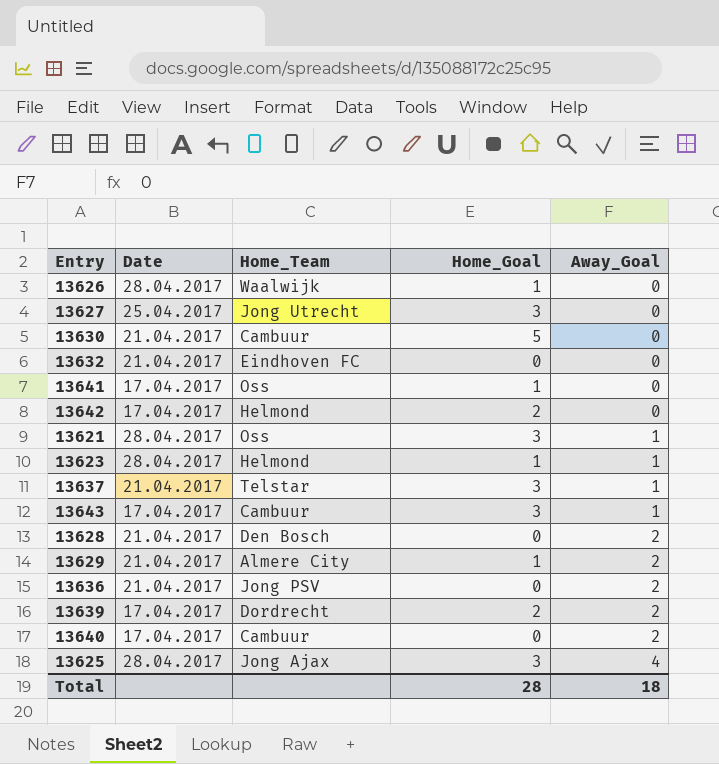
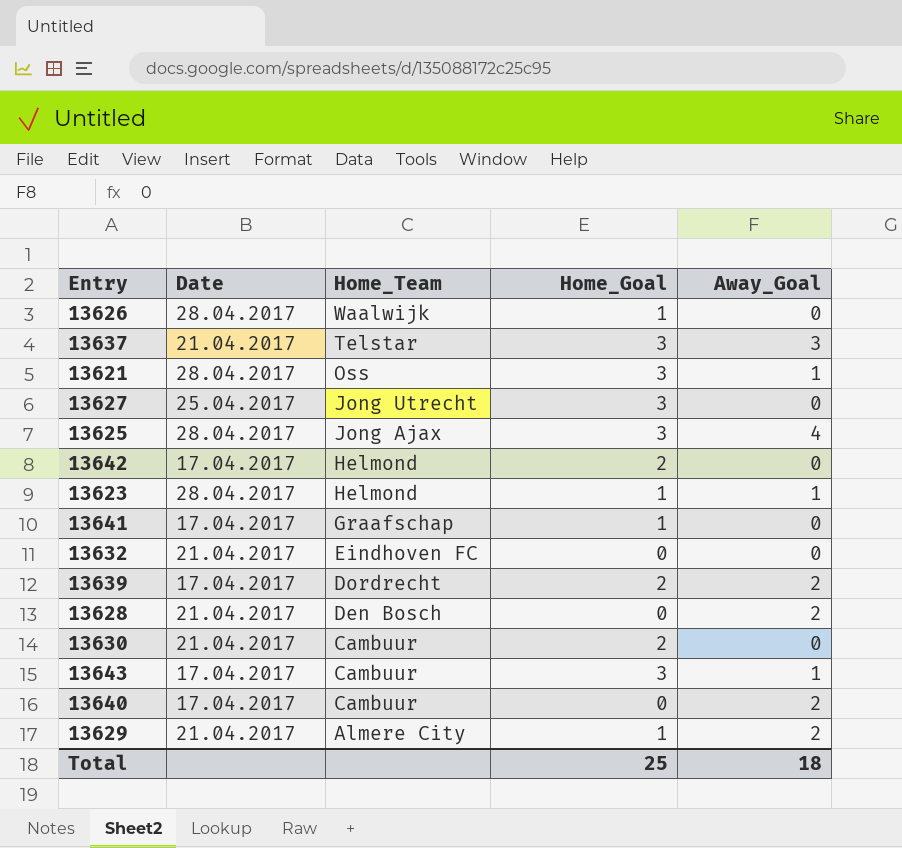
row order: Away_Goal ascending -> Home_Team descending
row 13636: 21.04.2017 | Jong PSV | 0 | 2 -> none
13637 | Away_Goal: 1 -> 3
13641 | Home_Team: Oss -> Graafschap
13630 | Home_Goal: 5 -> 2
Total | Home_Goal: 28 -> 25

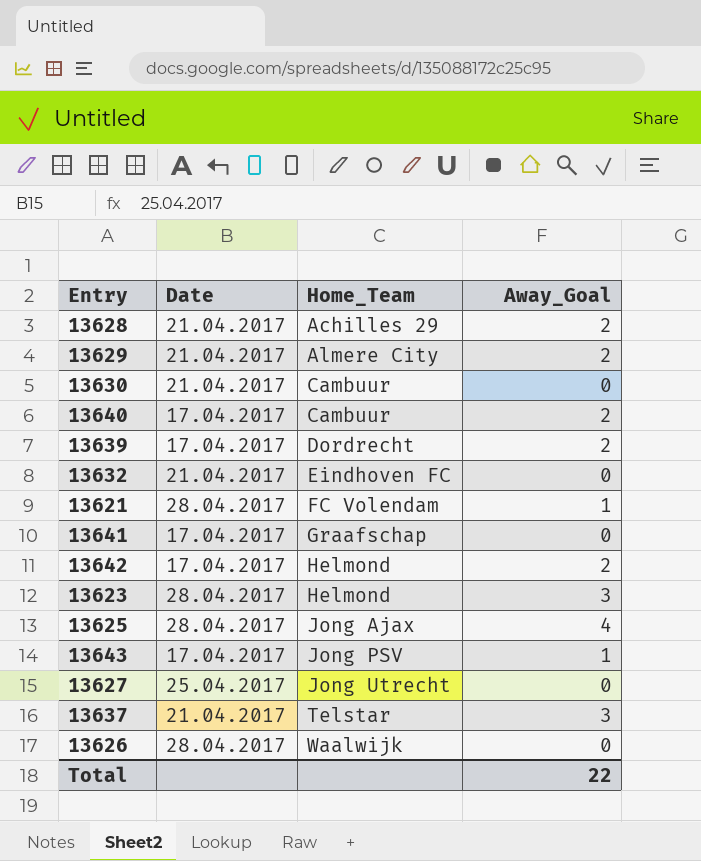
row order: Home_Team descending -> Home_Team ascending
column Home_Goal | position: 4 -> none
13628 | Home_Team: Den Bosch -> Achilles 29
13621 | Home_Team: Oss -> FC Volendam
13642 | Away_Goal: 0 -> 2
13623 | Away_Goal: 1 -> 3
13643 | Home_Team: Cambuur -> Jong PSV
Total | Away_Goal: 18 -> 22

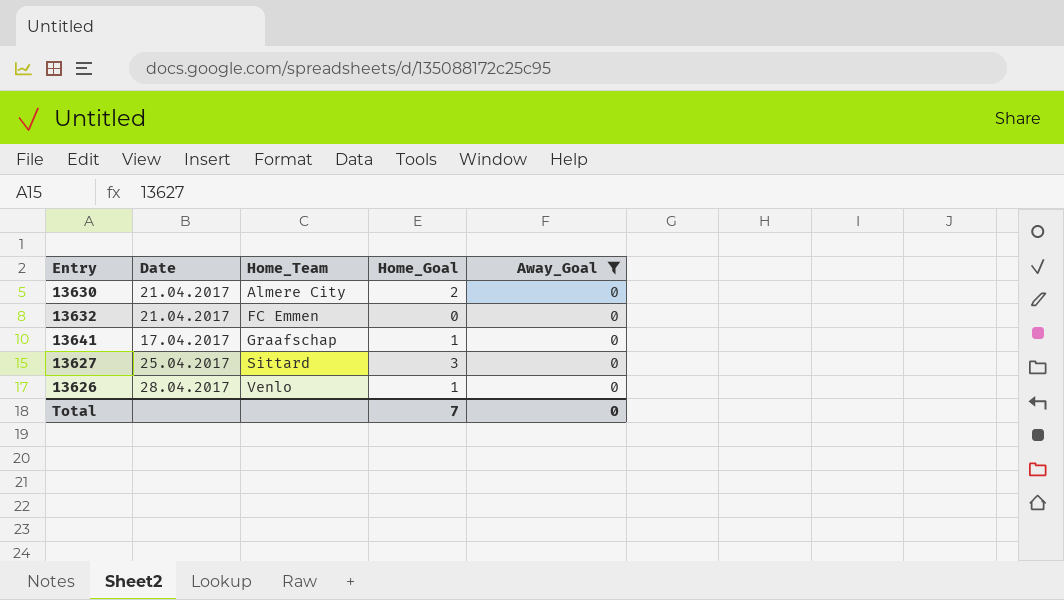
filter: none -> Away_Goal = 0
column Home_Goal | position: none -> 4
13630 | Home_Team: Cambuur -> Almere City
13632 | Home_Team: Eindhoven FC -> FC Emmen
13627 | Home_Team: Jong Utrecht -> Sittard
13626 | Home_Team: Waalwijk -> Venlo
Total | Away_Goal: 22 -> 0

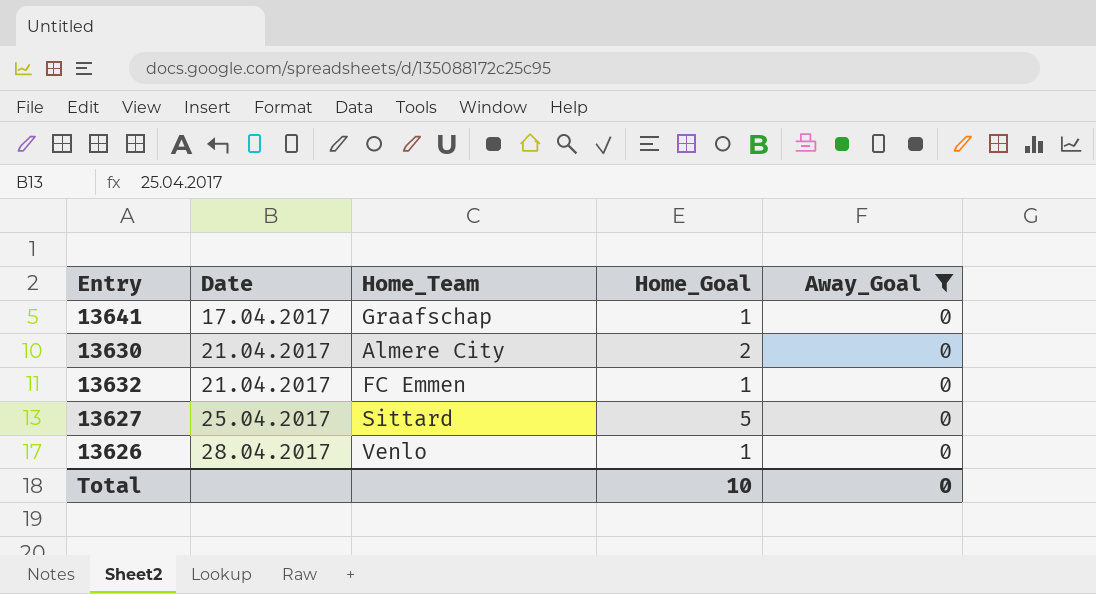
row order: Home_Team ascending -> Date ascending
13632 | Home_Goal: 0 -> 1
13627 | Home_Goal: 3 -> 5
Total | Home_Goal: 7 -> 10

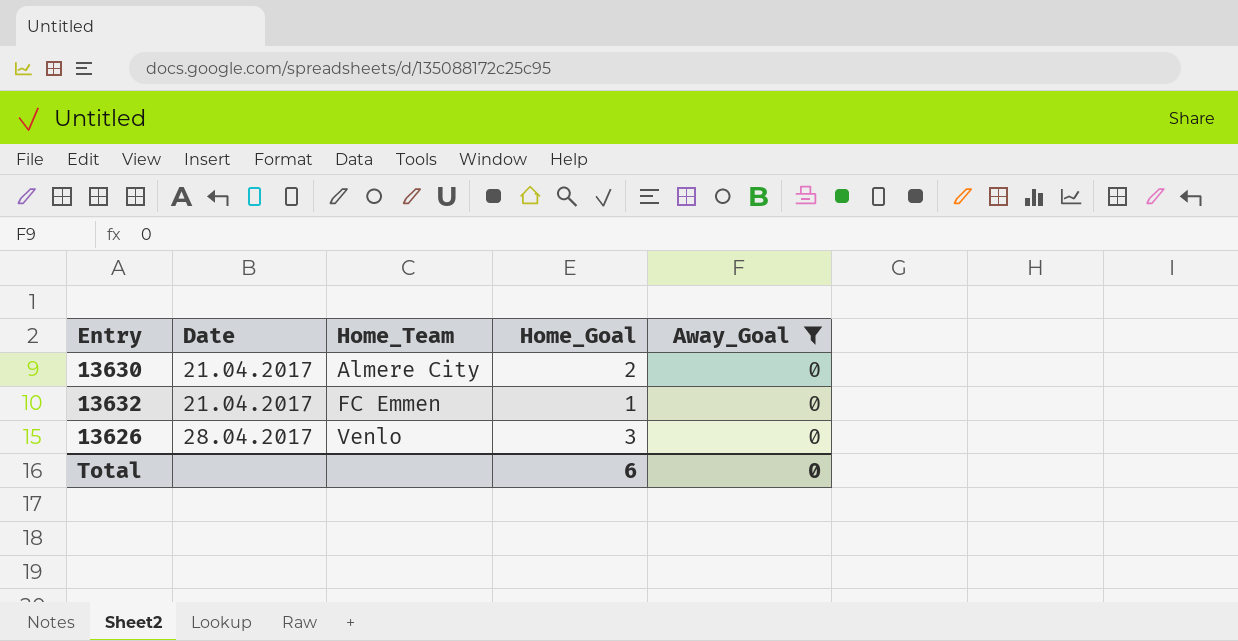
row 13641: 17.04.2017 | Graafschap | 1 | 0 -> none
row 13627: 25.04.2017 | Sittard | 5 | 0 -> none
13626 | Home_Goal: 1 -> 3
Total | Home_Goal: 10 -> 6

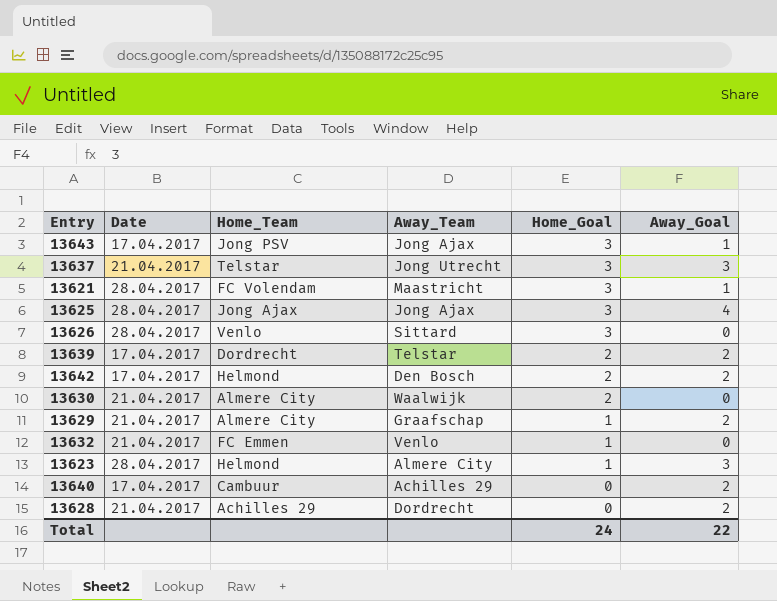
filter: Away_Goal = 0 -> none
row order: Date ascending -> Home_Goal descending
column Away_Team | position: none -> 4
Total | Home_Goal: 6 -> 24
Total | Away_Goal: 0 -> 22

